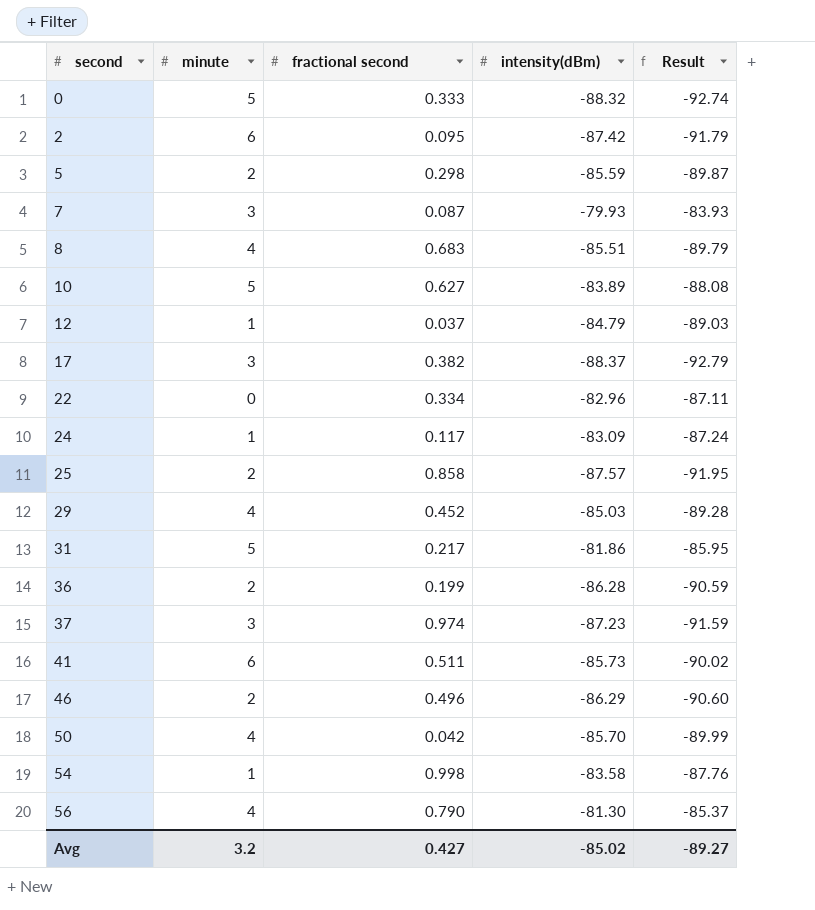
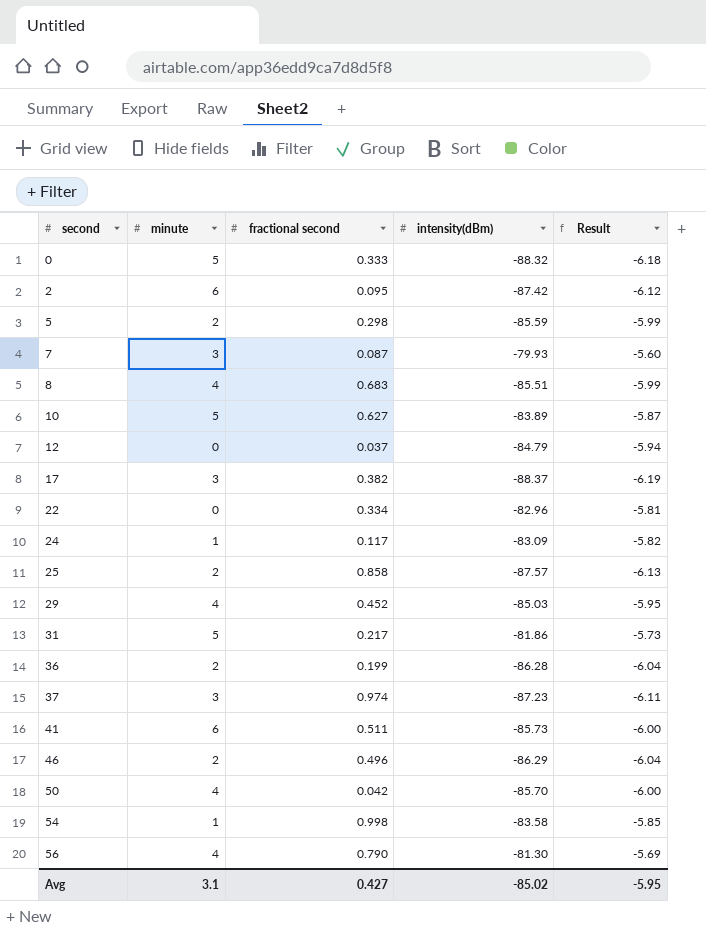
column Result | formula: [intensity(dBm)] * 1.05 -> [intensity(dBm)] * 0.07
12 | minute: 1 -> 0
Avg | minute: 3.2 -> 3.1
Avg | Result: -89.27 -> -5.95

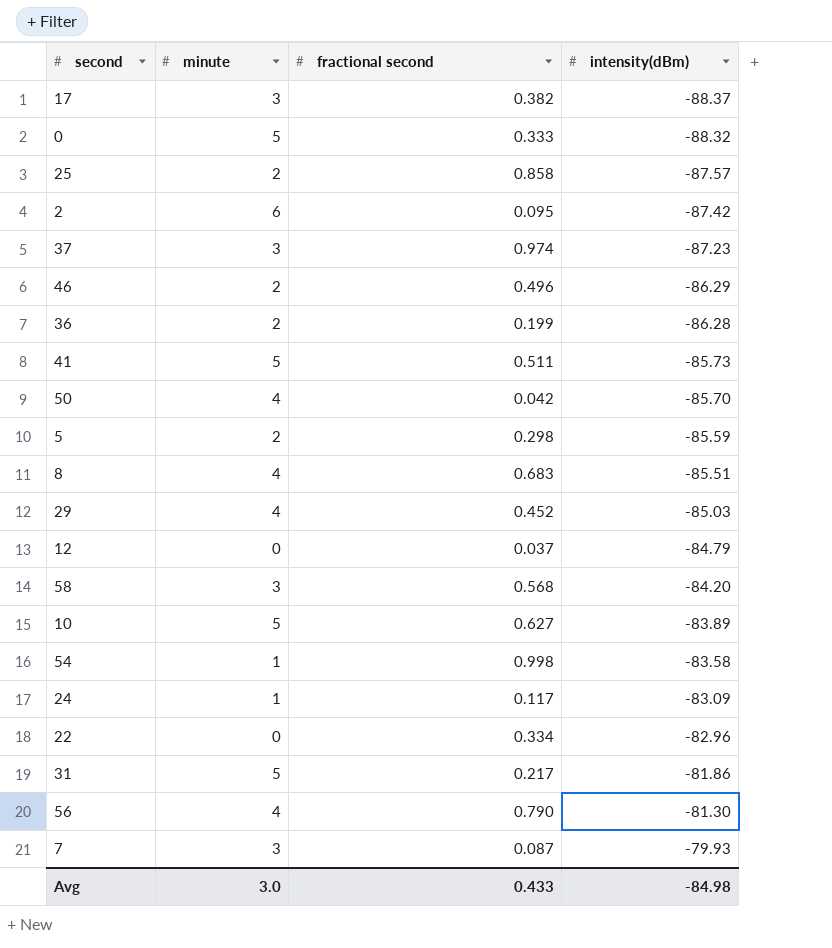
row order: second ascending -> intensity(dBm) ascending
column Result | formula: [intensity(dBm)] * 0.07 -> none
41 | minute: 6 -> 5
row 58: none -> 3 | 0.568 | -84.20
Avg | minute: 3.1 -> 3.0
Avg | fractional second: 0.427 -> 0.433
Avg | intensity(dBm): -85.02 -> -84.98

